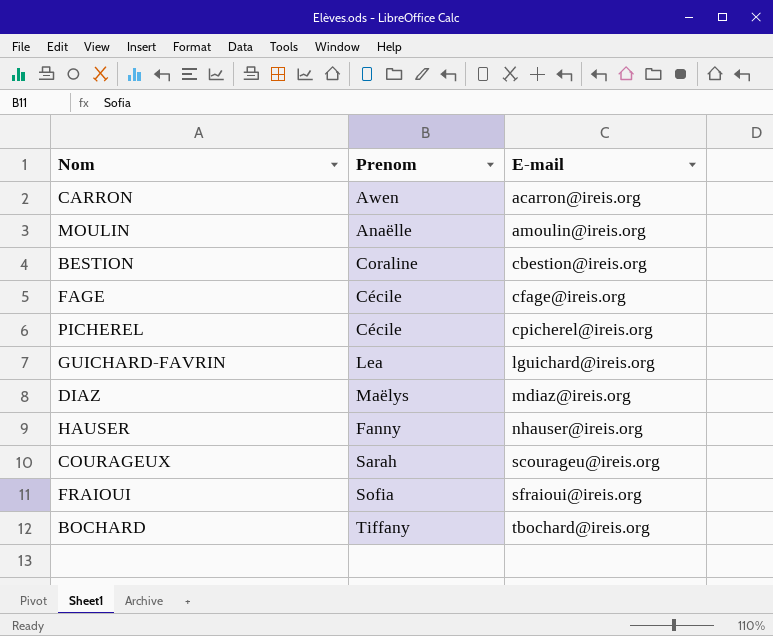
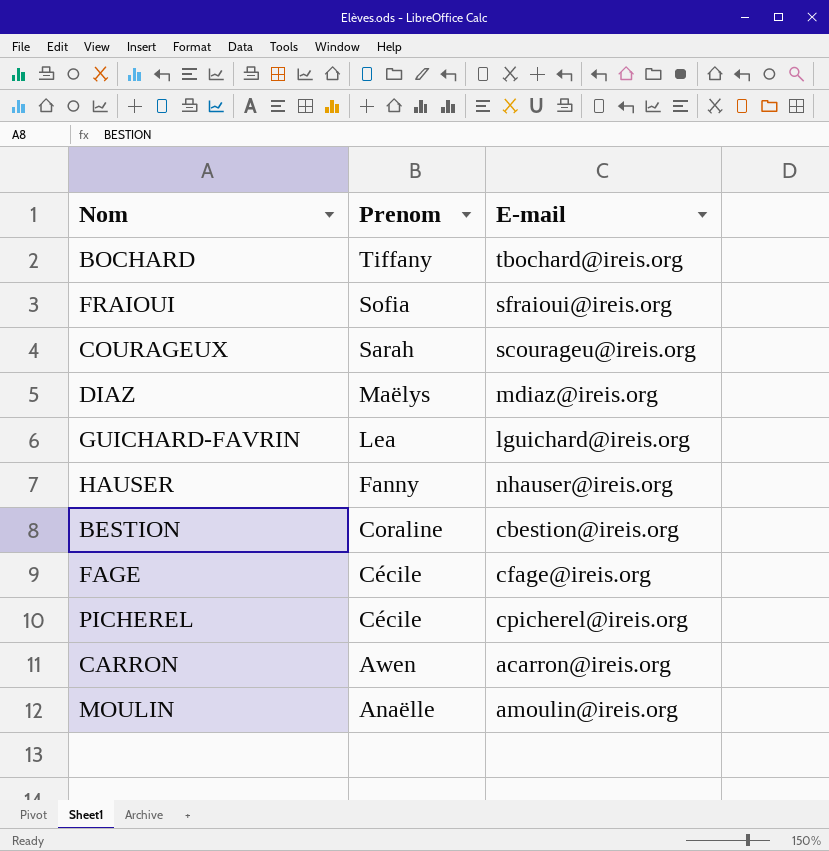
row order: E-mail ascending -> Prenom descending

